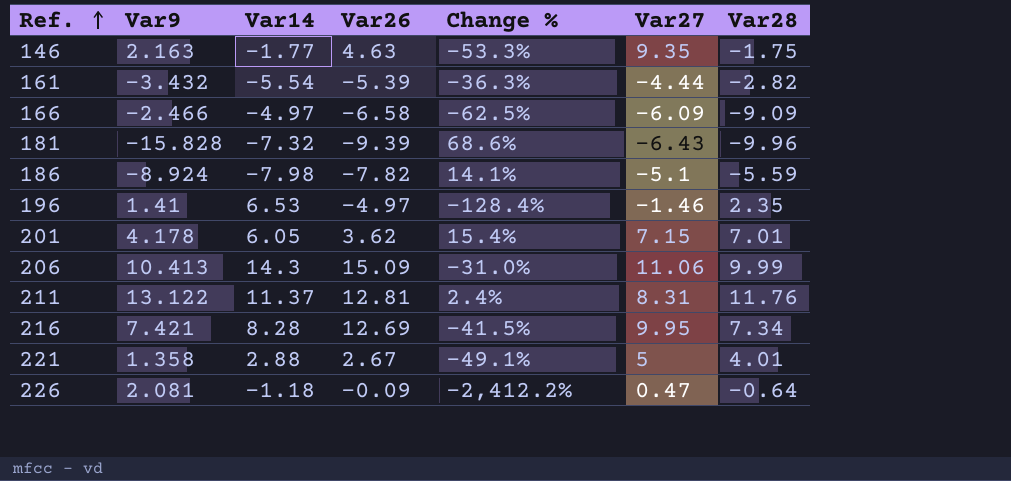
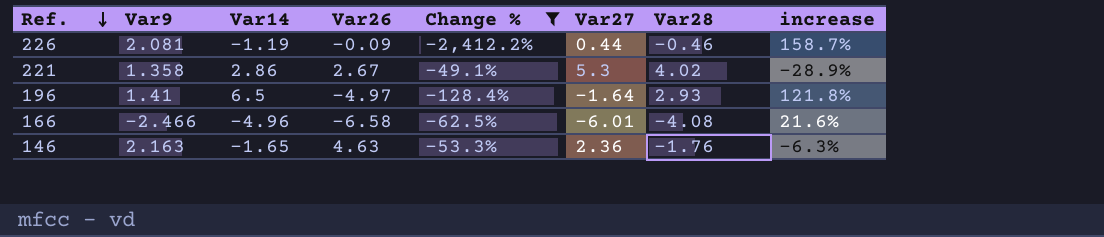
filter: none -> Change % <= -49.1%
row order: Ref. ascending -> Ref. descending
column increase | formula: none -> ([Var14] - [Var28]) / [Var28]
226 | Var14: -1.18 -> -1.19
226 | Var27: 0.47 -> 0.44
226 | Var28: -0.64 -> -0.46
221 | Var14: 2.88 -> 2.86
221 | Var27: 5 -> 5.3
221 | Var28: 4.01 -> 4.02
196 | Var14: 6.53 -> 6.5
196 | Var27: -1.46 -> -1.64
196 | Var28: 2.35 -> 2.93
166 | Var14: -4.97 -> -4.96
166 | Var27: -6.09 -> -6.01
166 | Var28: -9.09 -> -4.08
146 | Var14: -1.77 -> -1.65
146 | Var27: 9.35 -> 2.36
146 | Var28: -1.75 -> -1.76

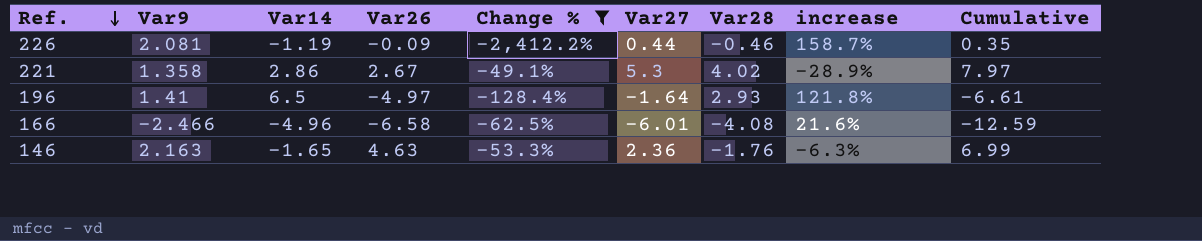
column Cumulative | formula: none -> [Var26] + [Var27]

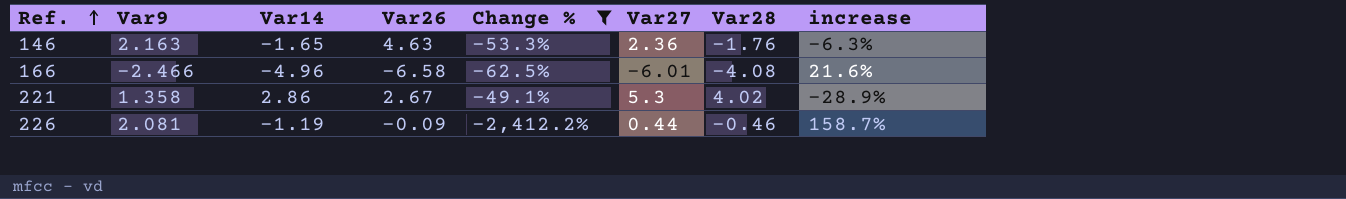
row order: Ref. descending -> Ref. ascending
column Cumulative | formula: [Var26] + [Var27] -> none
row 196: 1.41 | 6.5 | -4.97 | -128.4% | -1.64 | 2.93 | 121.8% | -6.61 -> none

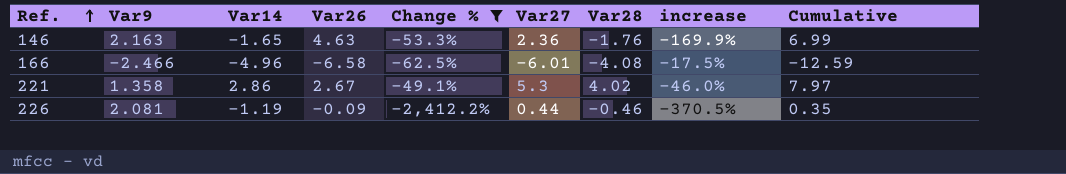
column increase | formula: ([Var14] - [Var28]) / [Var28] -> ([Var14] - [Var27]) / [Var27]
column Cumulative | formula: none -> [Var26] + [Var27]

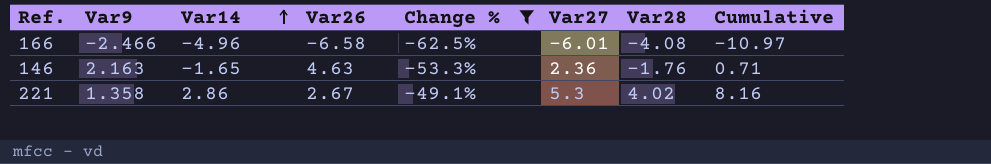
row order: Ref. ascending -> Var14 ascending
column increase | formula: ([Var14] - [Var27]) / [Var27] -> none
column Cumulative | formula: [Var26] + [Var27] -> [Var14] + [Var27]
row 226: 2.081 | -1.19 | -0.09 | -2,412.2% | 0.44 | -0.46 | -370.5% | 0.35 -> none

